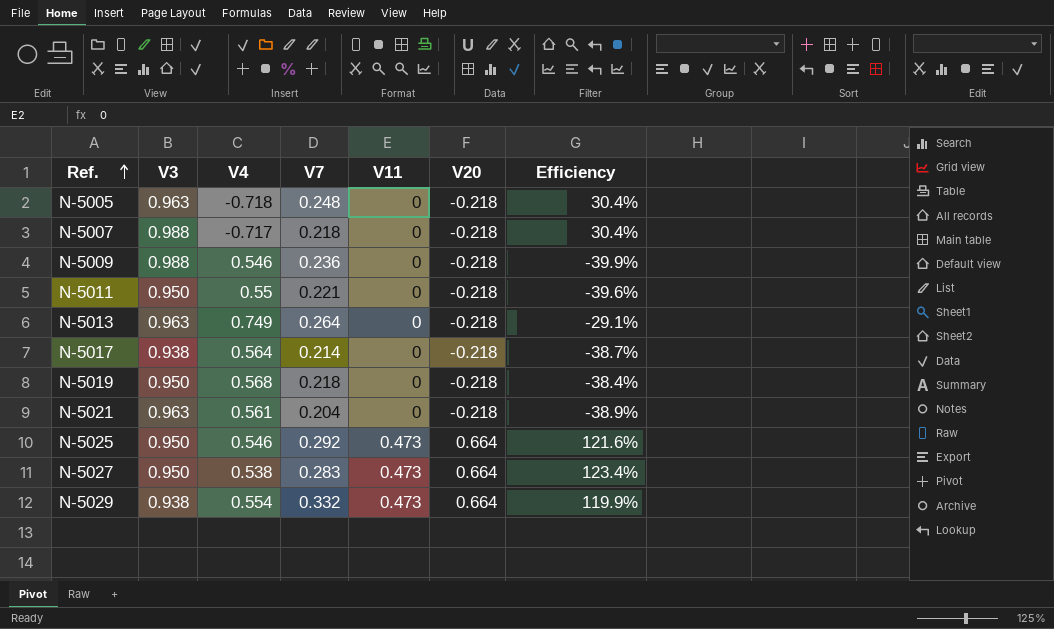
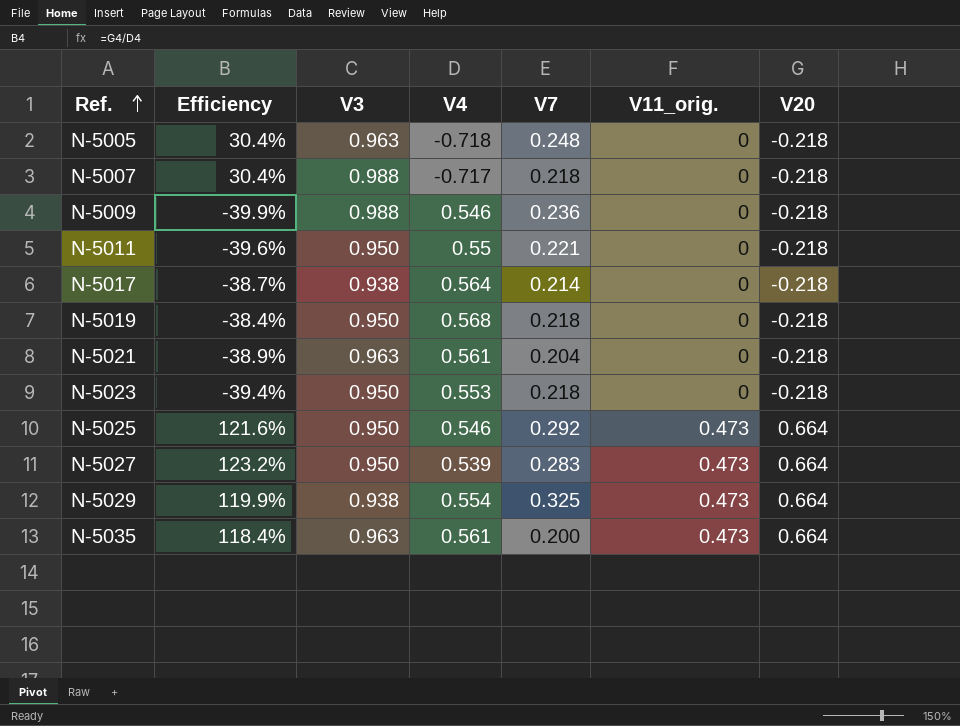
column Efficiency | position: 7 -> 2
column name: V11 -> V11_orig.
row N-5013: 0.963 | 0.749 | 0.264 | 0 | -0.218 | -29.1% -> none
row N-5023: none -> -39.4% | 0.950 | 0.553 | 0.218 | 0 | -0.218
N-5027 | Efficiency: 123.4% -> 123.2%
N-5027 | V4: 0.538 -> 0.539
N-5029 | V7: 0.332 -> 0.325
row N-5035: none -> 118.4% | 0.963 | 0.561 | 0.200 | 0.473 | 0.664

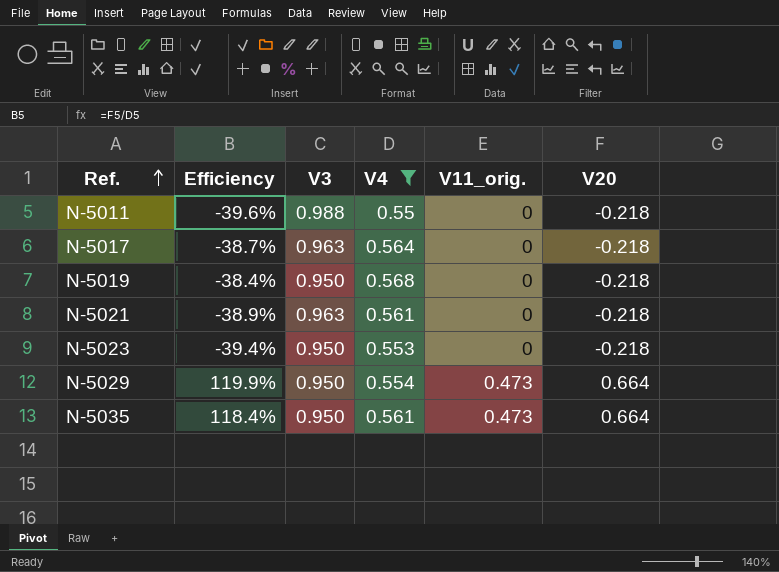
filter: none -> V4 >= 0.55
column V7 | position: 5 -> none
N-5011 | V3: 0.950 -> 0.988
N-5017 | V3: 0.938 -> 0.963
N-5029 | V3: 0.938 -> 0.950
N-5035 | V3: 0.963 -> 0.950

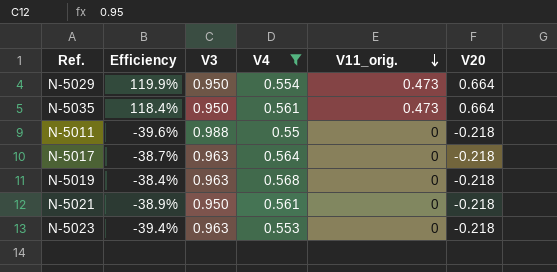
row order: Ref. ascending -> V11_orig. descending
N-5019 | V3: 0.950 -> 0.963
N-5021 | V3: 0.963 -> 0.950
N-5023 | V3: 0.950 -> 0.963

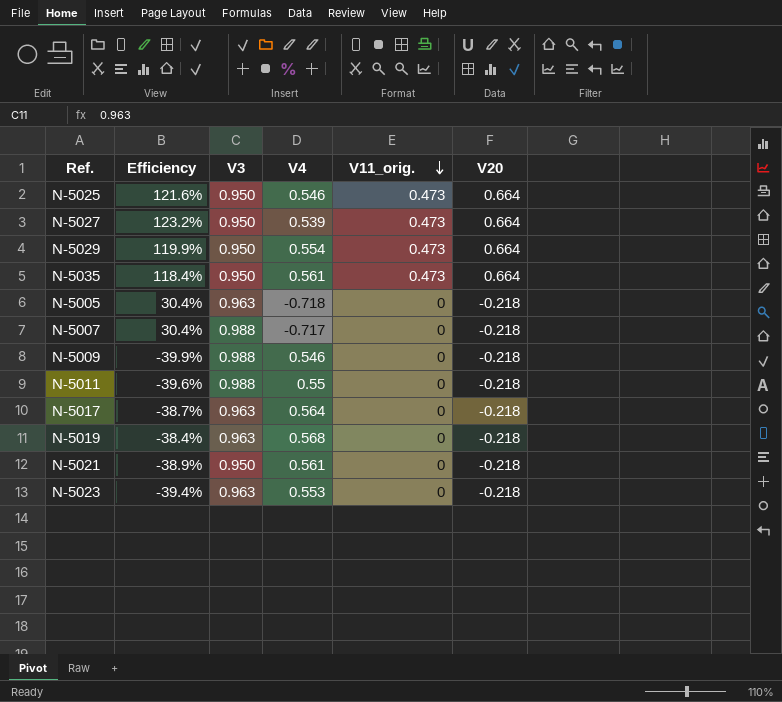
filter: V4 >= 0.55 -> none

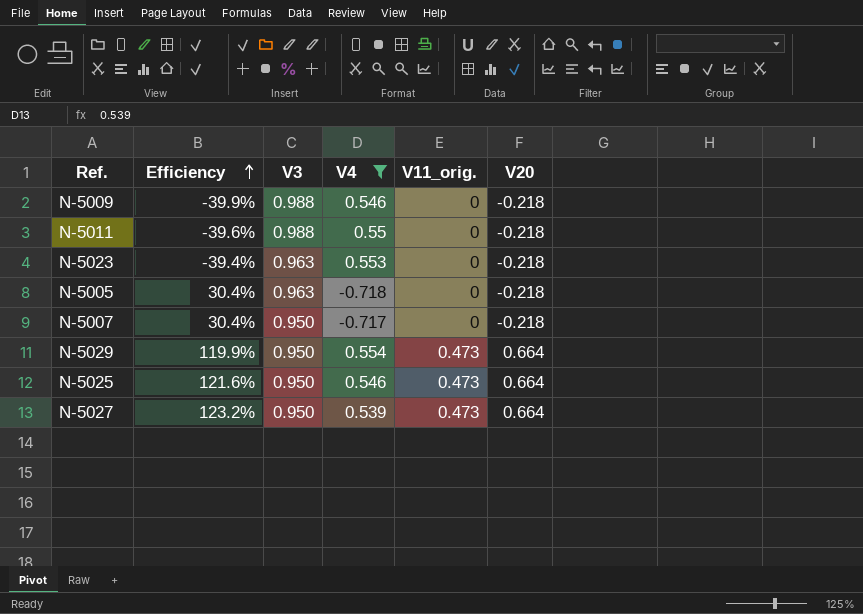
filter: none -> V4 <= 0.554
row order: V11_orig. descending -> Efficiency ascending
N-5007 | V3: 0.988 -> 0.950

